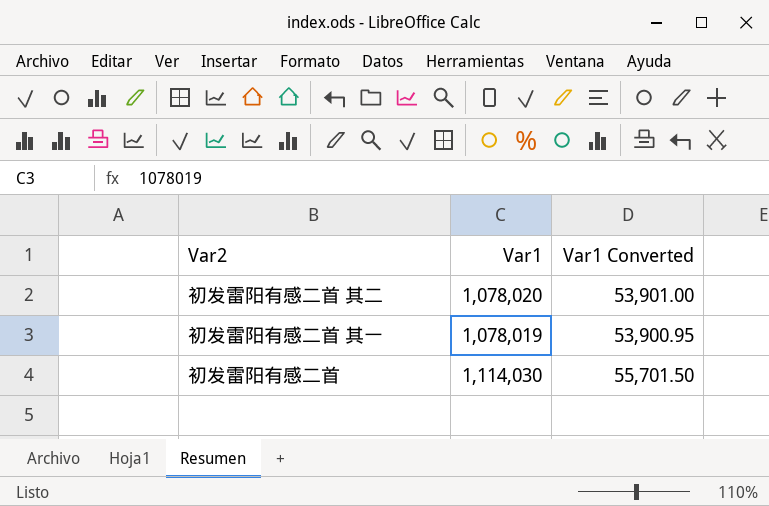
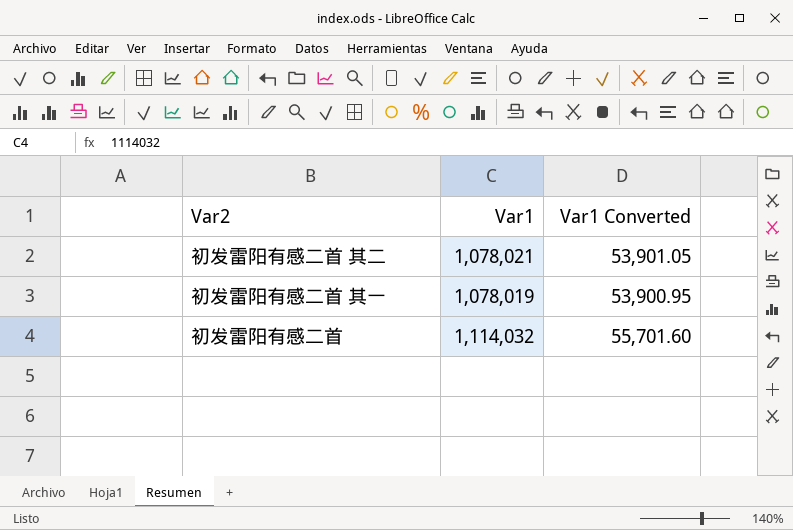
初发雷阳有感二首 其二 | Var1: 1,078,020 -> 1,078,021
初发雷阳有感二首 其二 | Var1 Converted: 53,901.00 -> 53,901.05
初发雷阳有感二首 | Var1: 1,114,030 -> 1,114,032
初发雷阳有感二首 | Var1 Converted: 55,701.50 -> 55,701.60

